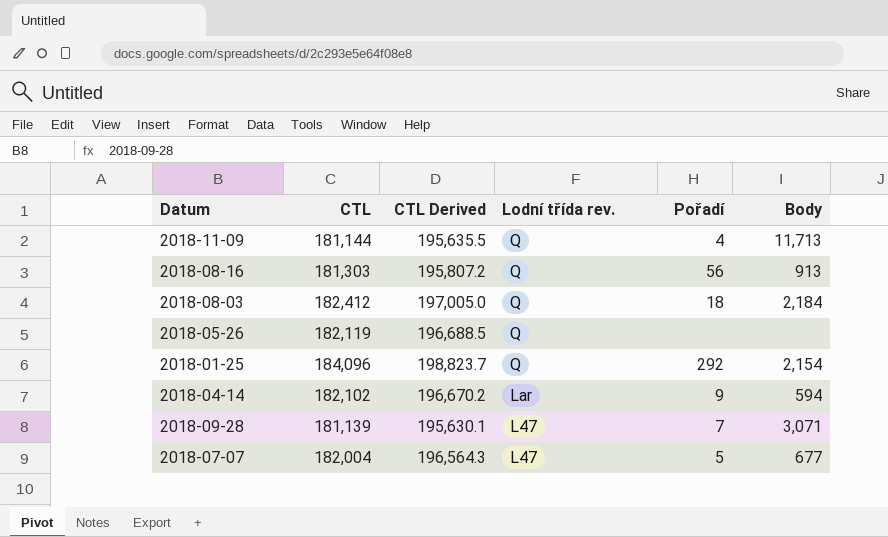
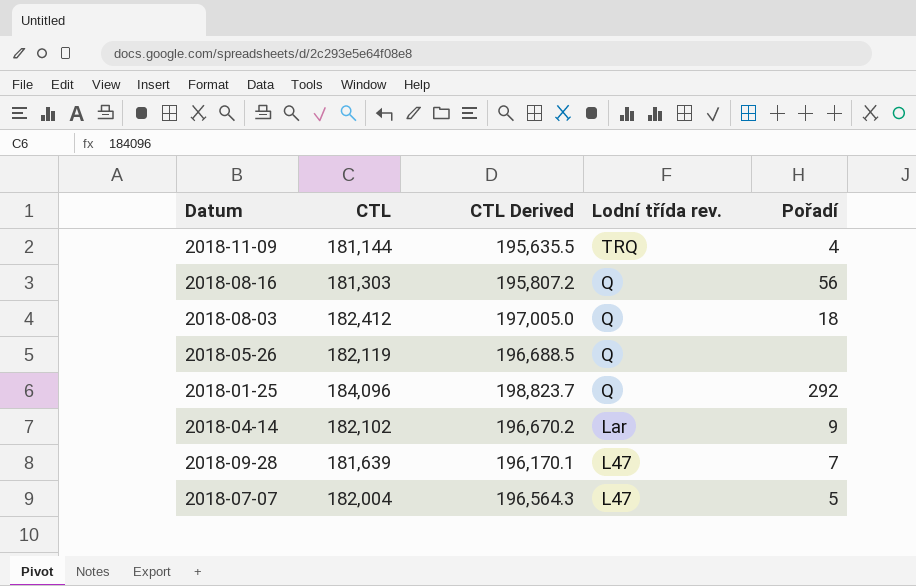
column Body | position: 6 -> none
2018-11-09 | Lodní třída rev.: Q -> TRQ
2018-09-28 | CTL: 181,139 -> 181,639
2018-09-28 | CTL Derived: 195,630.1 -> 196,170.1

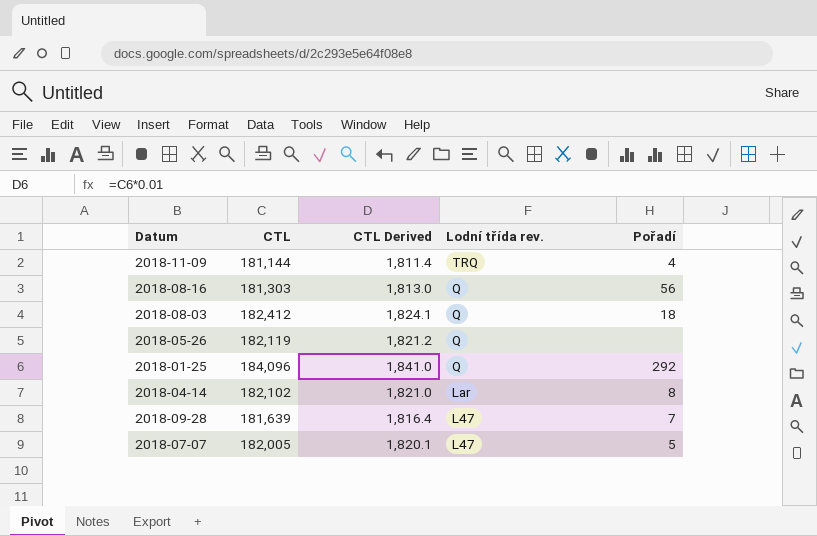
column CTL Derived | formula: [CTL] * 1.08 -> [CTL] * 0.01
2018-04-14 | Pořadí: 9 -> 8
2018-07-07 | CTL: 182,004 -> 182,005

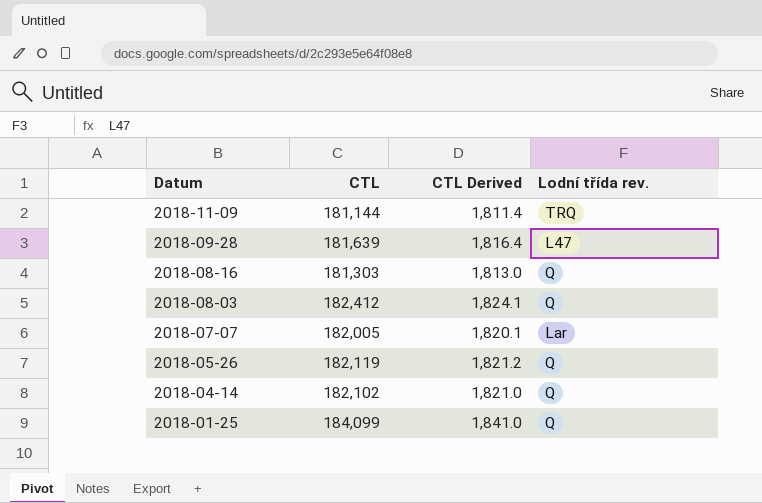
row order: Lodní třída rev. descending -> Datum descending
column Pořadí | position: 5 -> none
2018-07-07 | Lodní třída rev.: L47 -> Lar
2018-04-14 | Lodní třída rev.: Lar -> Q
2018-01-25 | CTL: 184,096 -> 184,099

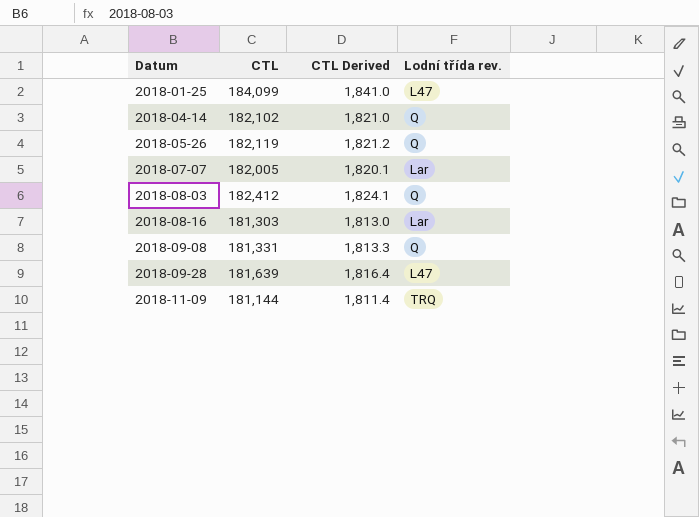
row order: Datum descending -> Datum ascending
2018-01-25 | Lodní třída rev.: Q -> L47
2018-08-16 | Lodní třída rev.: Q -> Lar
row 2018-09-08: none -> 181,331 | 1,813.3 | Q

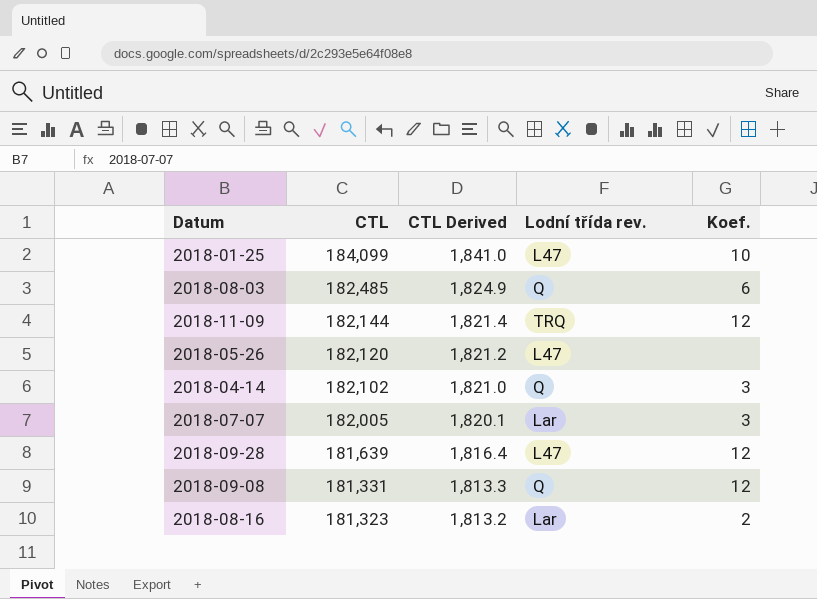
row order: Datum ascending -> CTL descending
column Koef. | position: none -> 5
2018-08-03 | CTL: 182,412 -> 182,485
2018-08-03 | CTL Derived: 1,824.1 -> 1,824.9
2018-11-09 | CTL: 181,144 -> 182,144
2018-11-09 | CTL Derived: 1,811.4 -> 1,821.4
2018-05-26 | CTL: 182,119 -> 182,120
2018-05-26 | Lodní třída rev.: Q -> L47
2018-08-16 | CTL: 181,303 -> 181,323
2018-08-16 | CTL Derived: 1,813.0 -> 1,813.2

